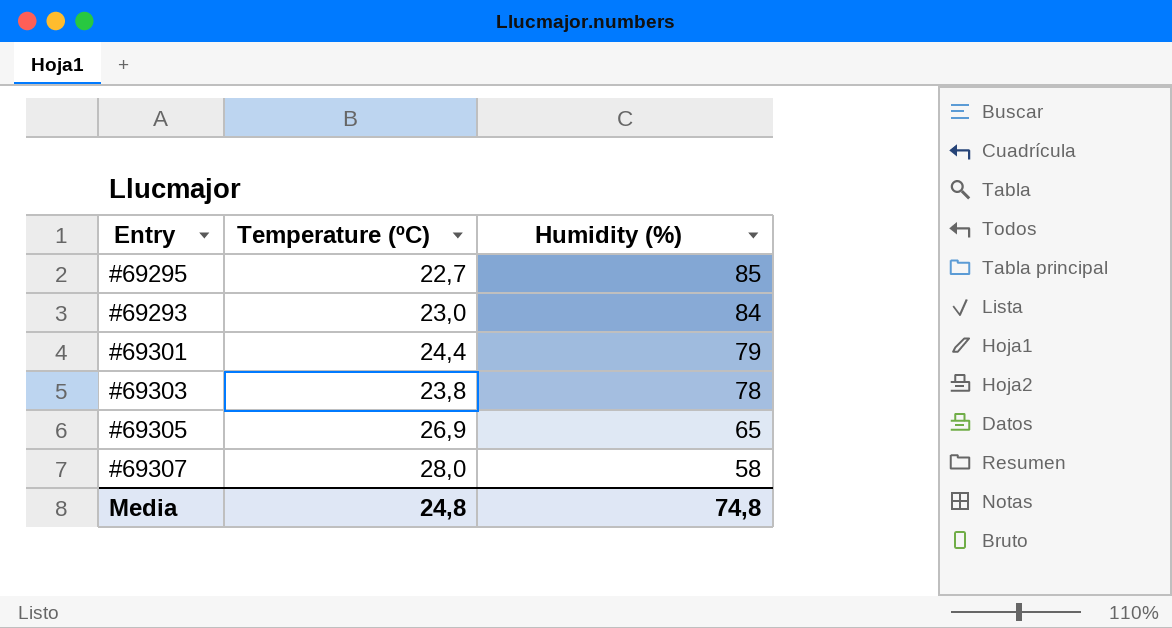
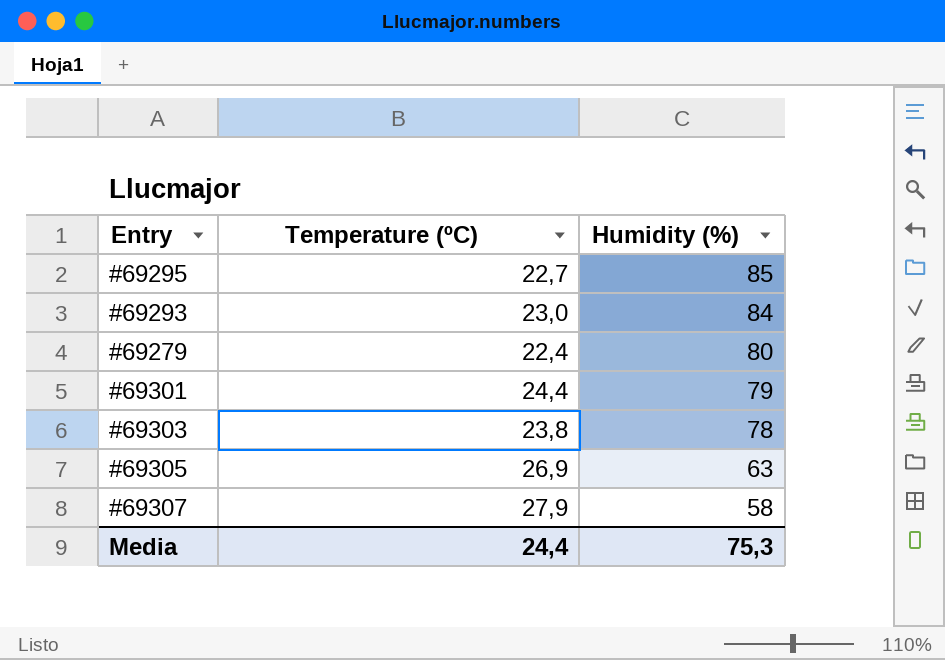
row #69279: none -> 22,4 | 80
#69305 | Humidity (%): 65 -> 63
#69307 | Temperature (ºC): 28,0 -> 27,9
Media | Temperature (ºC): 24,8 -> 24,4
Media | Humidity (%): 74,8 -> 75,3

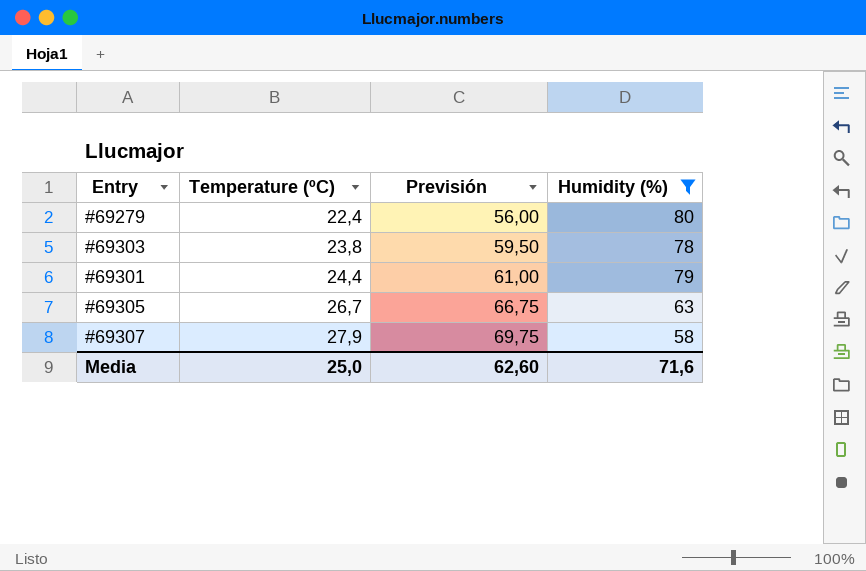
filter: none -> Humidity (%) <= 80
row order: Humidity (%) descending -> Temperature (ºC) ascending
column Previsión | formula: none -> [Temperature (ºC)] * 2,5
#69305 | Temperature (ºC): 26,9 -> 26,7
Media | Temperature (ºC): 24,4 -> 25,0
Media | Humidity (%): 75,3 -> 71,6

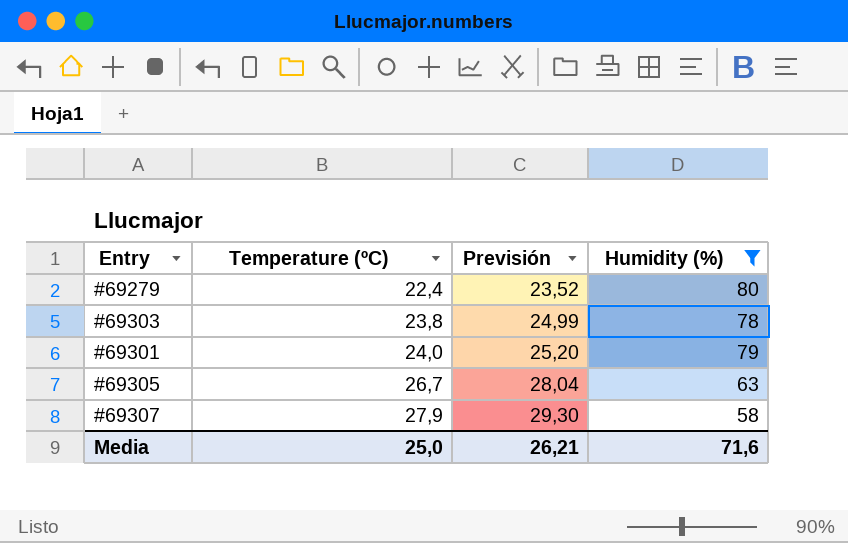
column Previsión | formula: [Temperature (ºC)] * 2,5 -> [Temperature (ºC)] * 1,05
#69301 | Temperature (ºC): 24,4 -> 24,0
Media | Previsión: 62,60 -> 26,21

